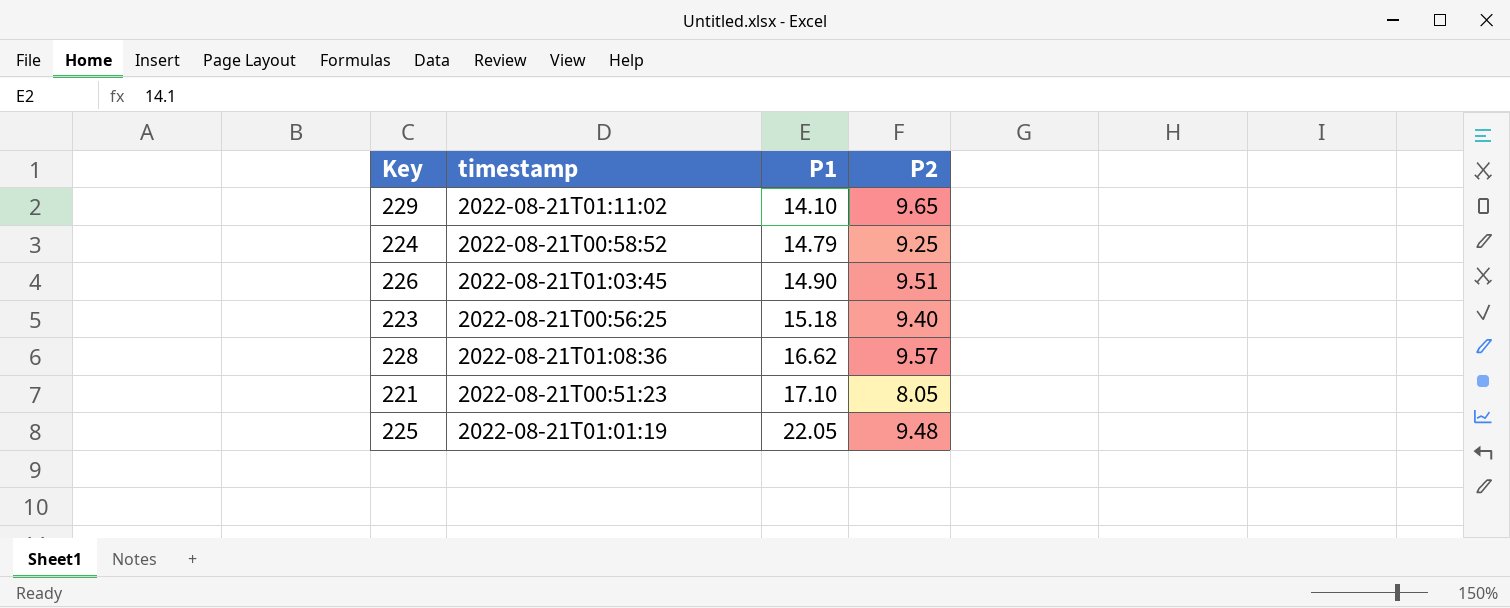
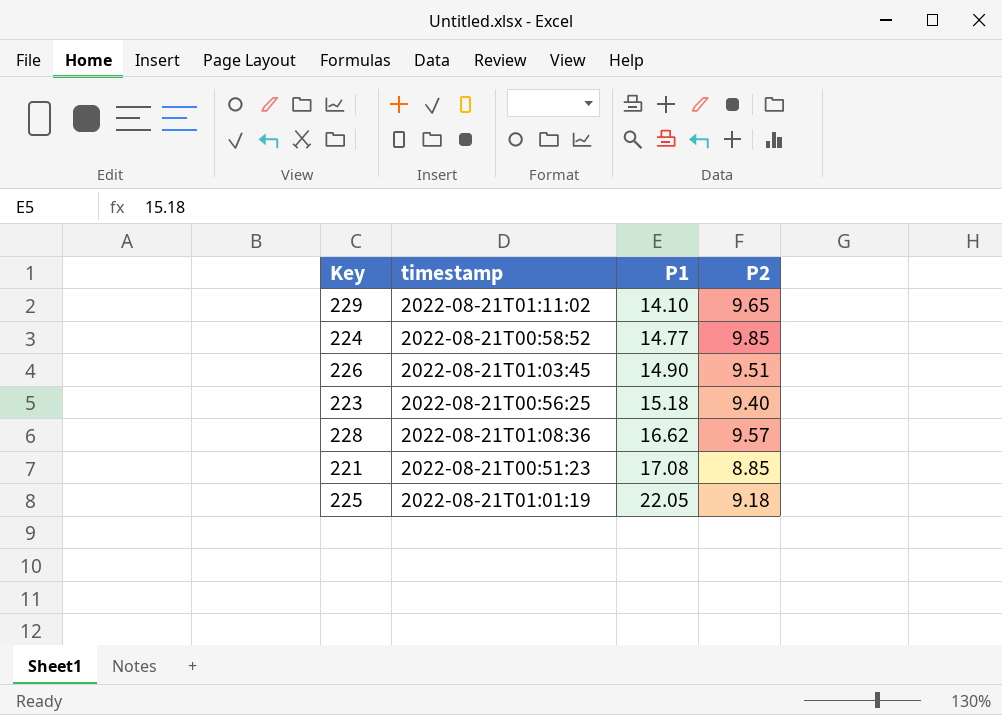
224 | P1: 14.79 -> 14.77
224 | P2: 9.25 -> 9.85
221 | P1: 17.10 -> 17.08
221 | P2: 8.05 -> 8.85
225 | P2: 9.48 -> 9.18

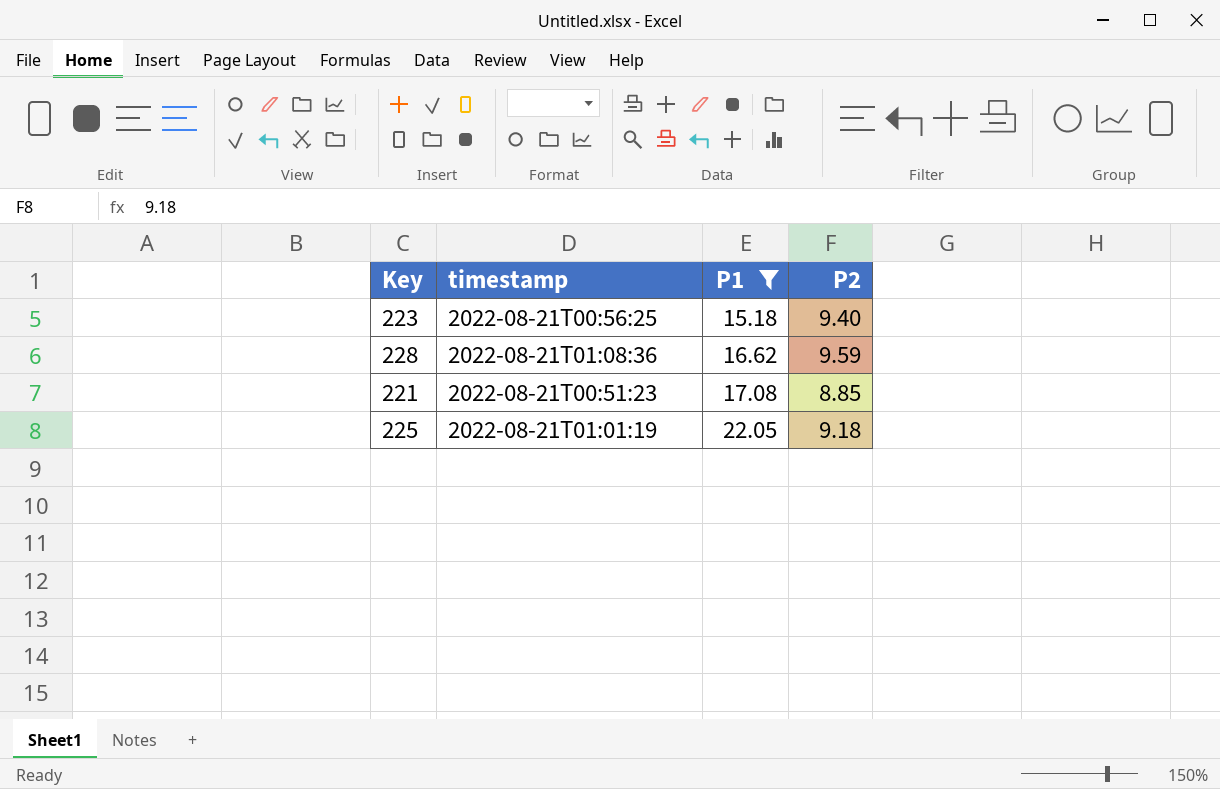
filter: none -> P1 >= 15.18
228 | P2: 9.57 -> 9.59

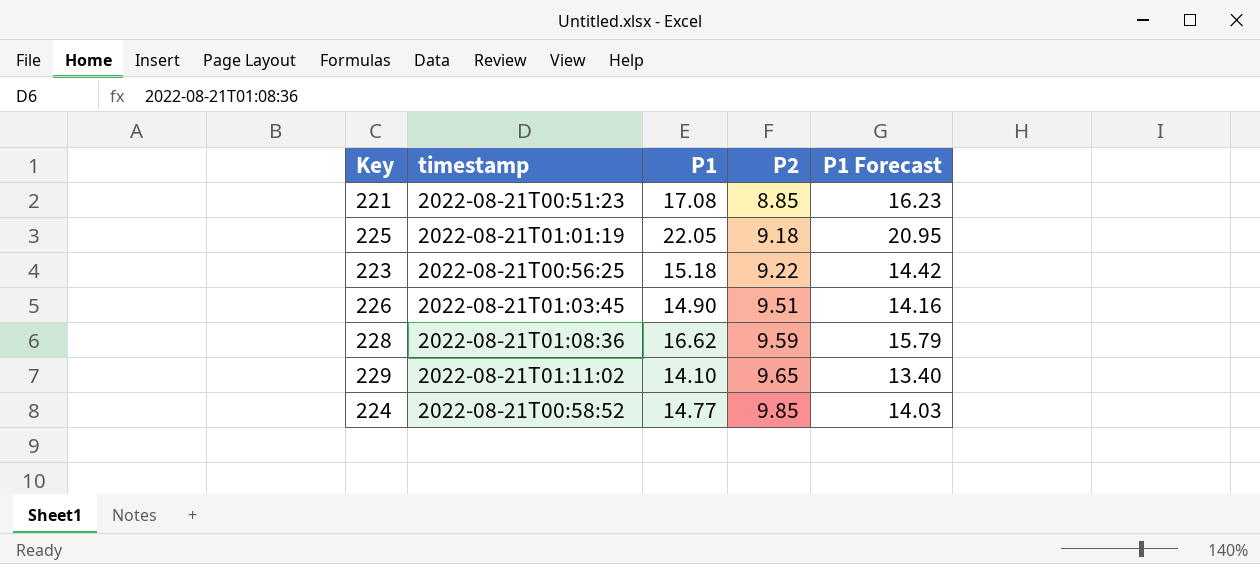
filter: P1 >= 15.18 -> none
row order: P1 ascending -> P2 ascending
column P1 Forecast | formula: none -> [P1] * 0.95
223 | P2: 9.40 -> 9.22

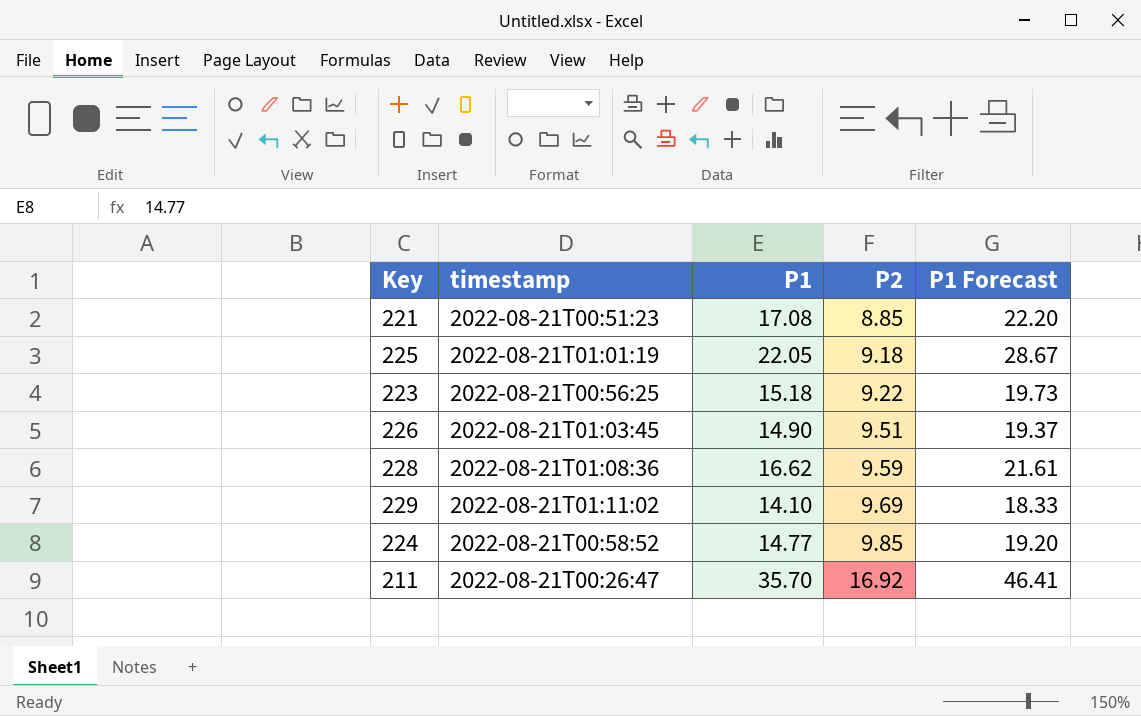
column P1 Forecast | formula: [P1] * 0.95 -> [P1] * 1.3
229 | P2: 9.65 -> 9.69
row 211: none -> 2022-08-21T00:26:47 | 35.70 | 16.92 | 46.41

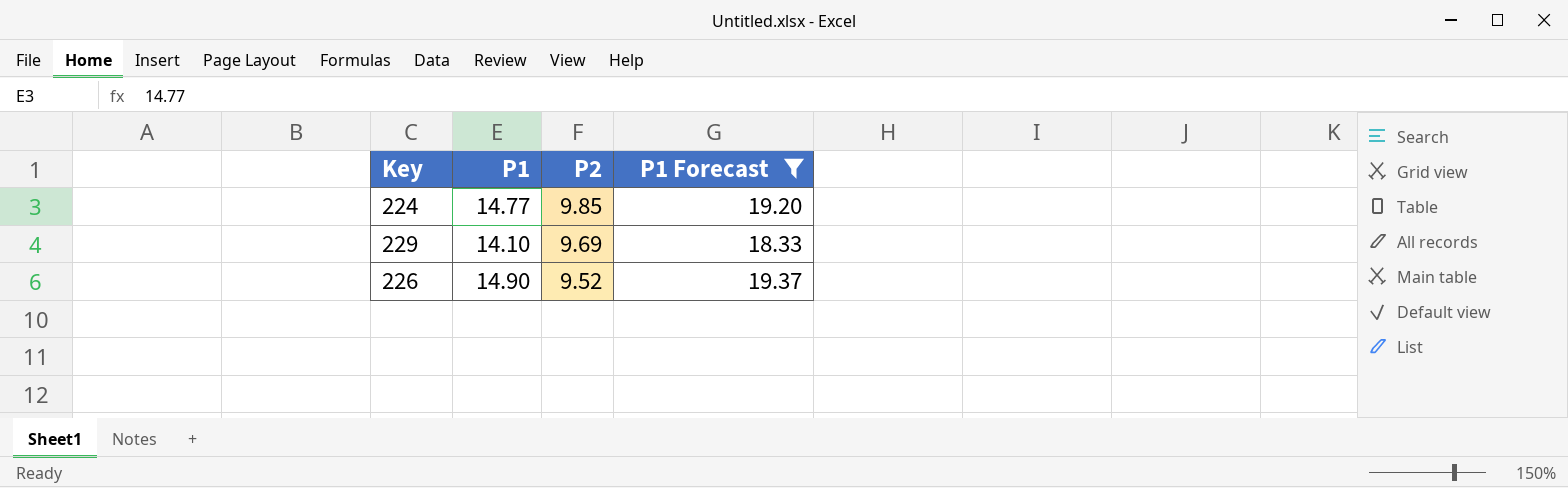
filter: none -> P1 Forecast <= 19.37
row order: P2 ascending -> P2 descending
column timestamp | position: 2 -> none
226 | P2: 9.51 -> 9.52

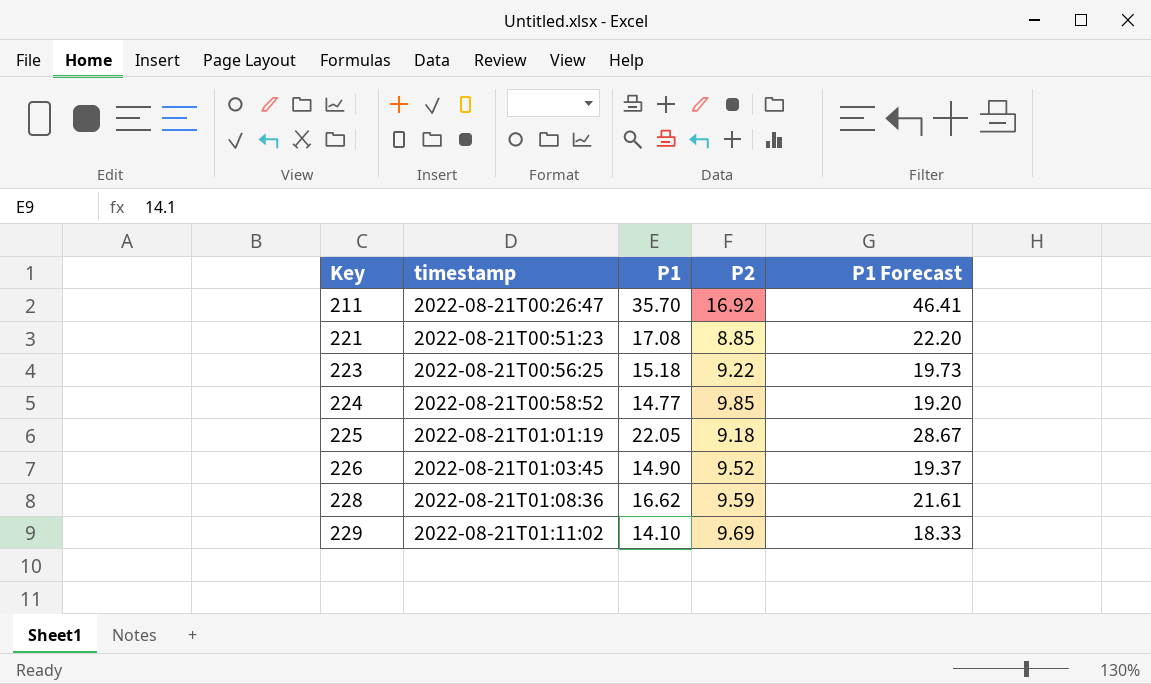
filter: P1 Forecast <= 19.37 -> none
row order: P2 descending -> Key ascending
column timestamp | position: none -> 2

